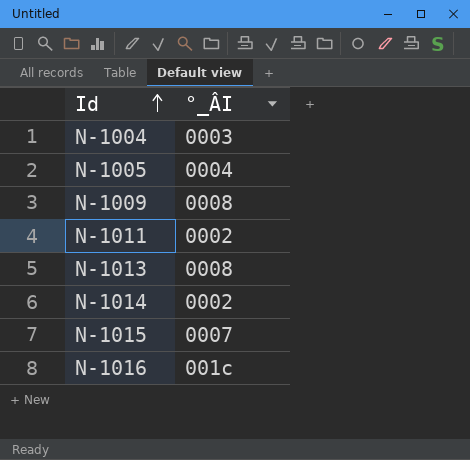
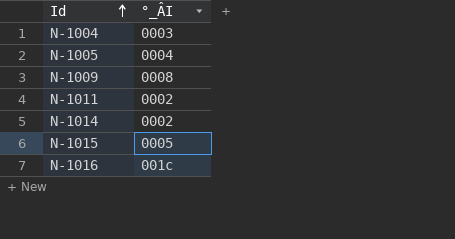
row N-1013: 0008 -> none
N-1015 | °_ÂI: 0007 -> 0005

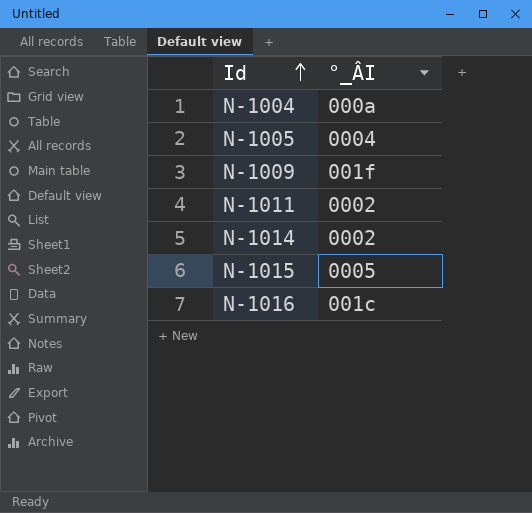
N-1004 | °_ÂI: 0003 -> 000a
N-1009 | °_ÂI: 0008 -> 001f

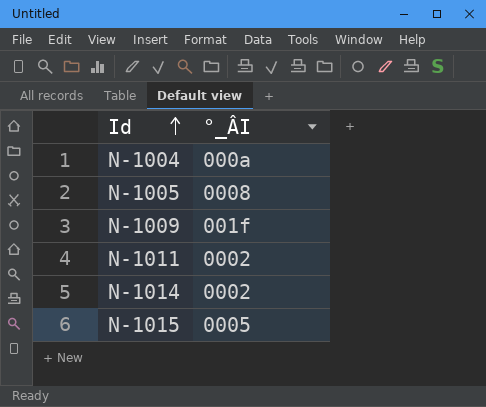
row N-1016: 001c -> none
N-1005 | °_ÂI: 0004 -> 0008

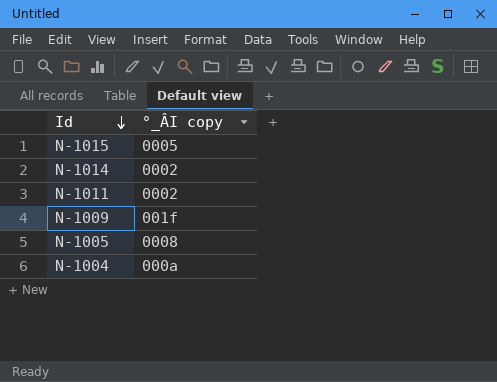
row order: Id ascending -> Id descending
column name: °_ÂI -> °_ÂI copy

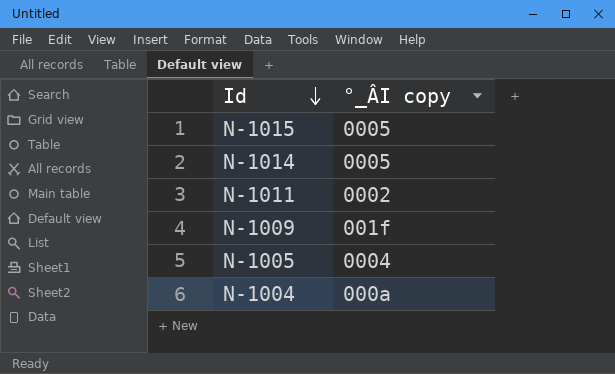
N-1014 | °_ÂI copy: 0002 -> 0005
N-1005 | °_ÂI copy: 0008 -> 0004

